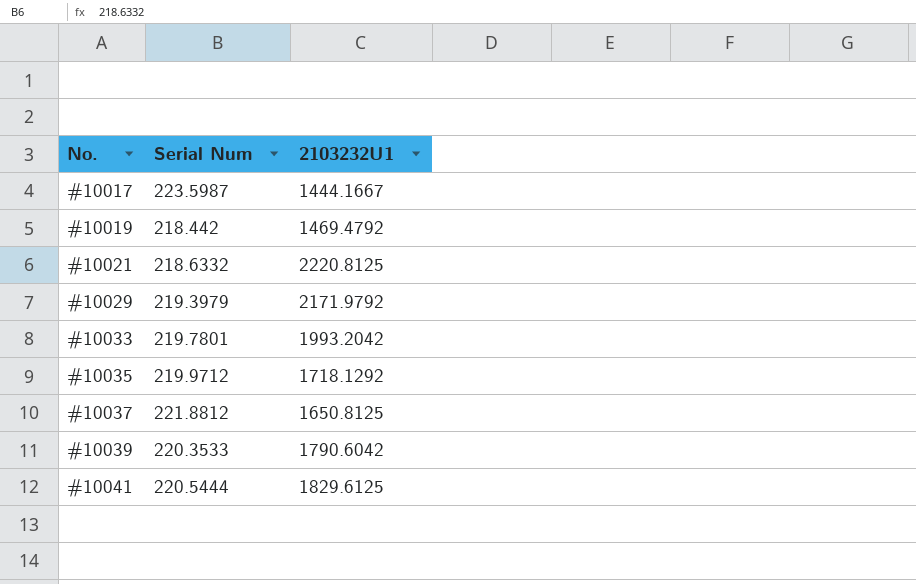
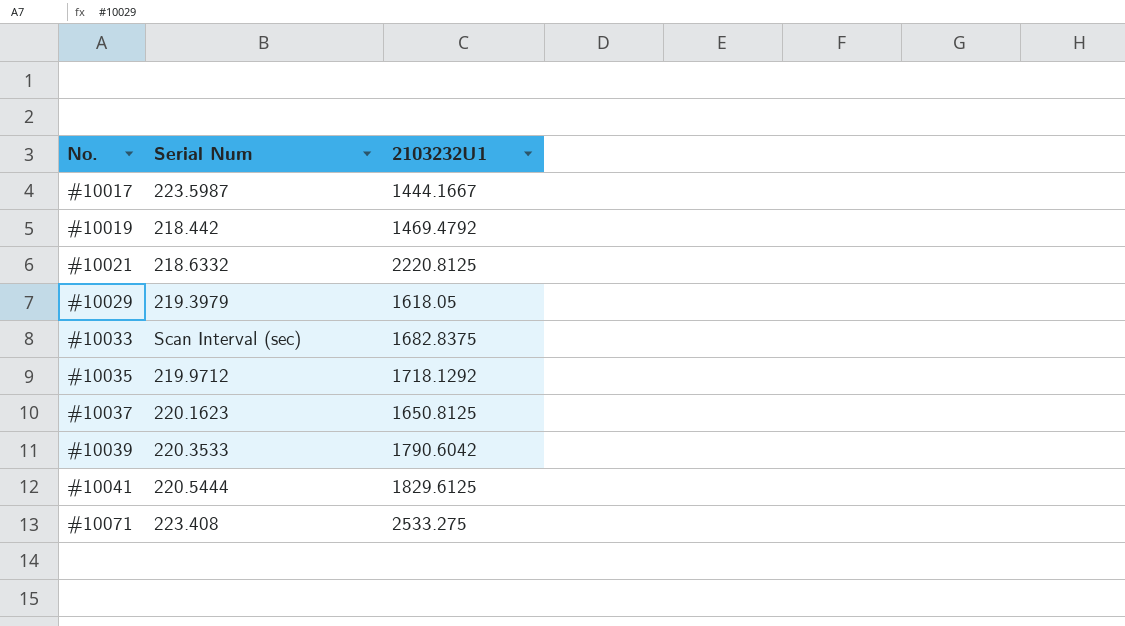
#10029 | 2103232U1: 2171.9792 -> 1618.05
#10033 | Serial Num: 219.7801 -> Scan Interval (sec)
#10033 | 2103232U1: 1993.2042 -> 1682.8375
#10037 | Serial Num: 221.8812 -> 220.1623
row #10071: none -> 223.408 | 2533.275

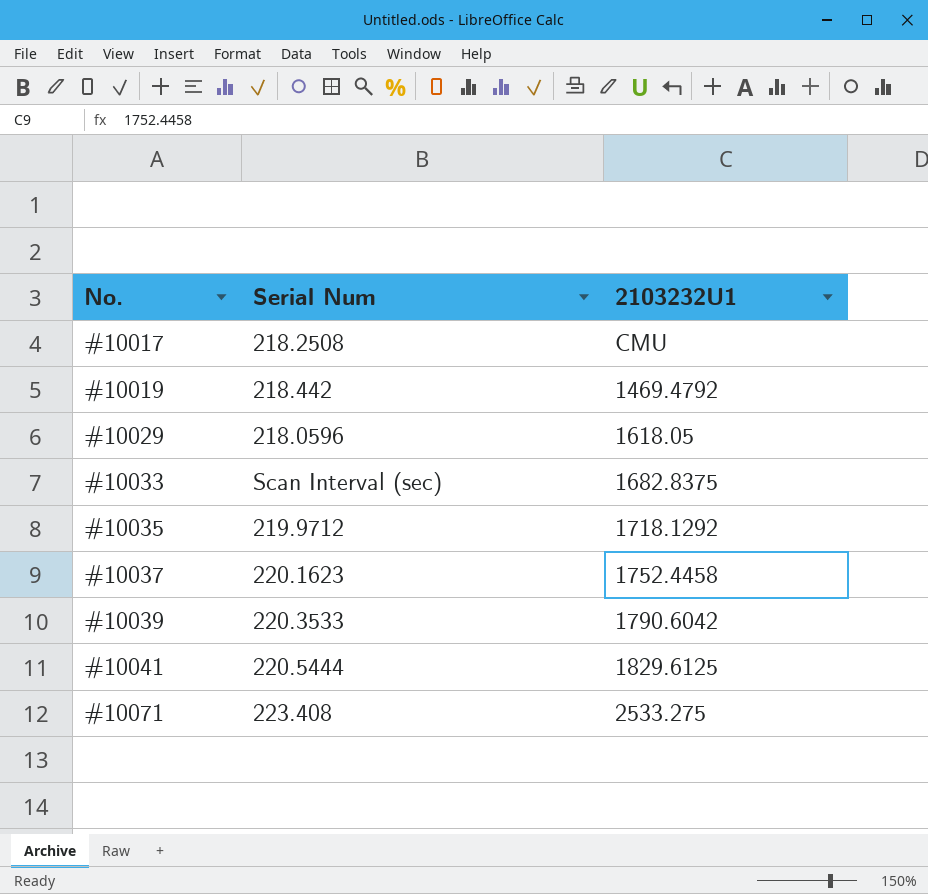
row #10021: 218.6332 | 2220.8125 -> none
#10017 | Serial Num: 223.5987 -> 218.2508
#10017 | 2103232U1: 1444.1667 -> CMU
#10029 | Serial Num: 219.3979 -> 218.0596
#10037 | 2103232U1: 1650.8125 -> 1752.4458

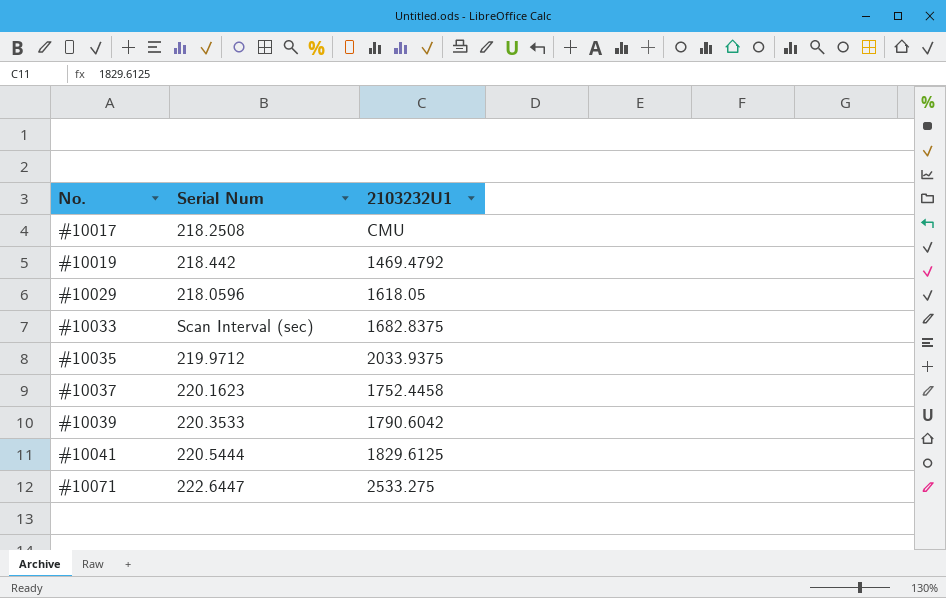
#10035 | 2103232U1: 1718.1292 -> 2033.9375
#10071 | Serial Num: 223.408 -> 222.6447

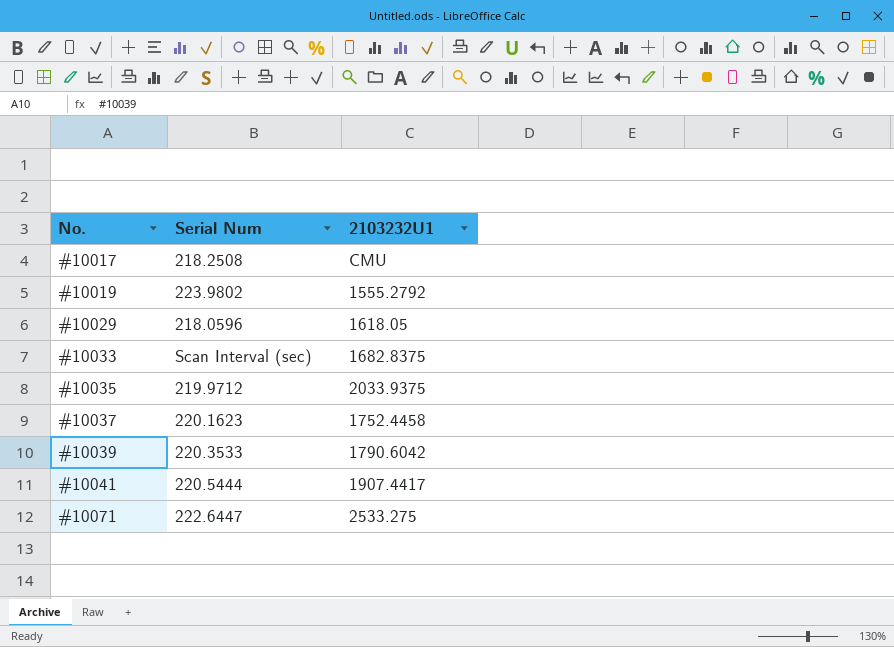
#10019 | Serial Num: 218.442 -> 223.9802
#10019 | 2103232U1: 1469.4792 -> 1555.2792
#10041 | 2103232U1: 1829.6125 -> 1907.4417

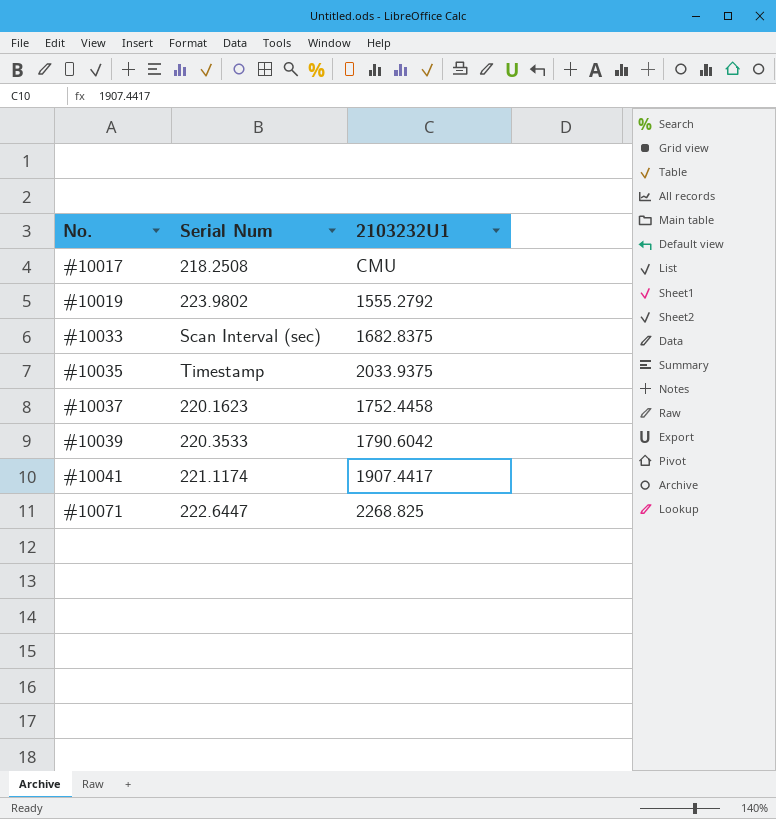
row #10029: 218.0596 | 1618.05 -> none
#10035 | Serial Num: 219.9712 -> Timestamp
#10041 | Serial Num: 220.5444 -> 221.1174
#10071 | 2103232U1: 2533.275 -> 2268.825

